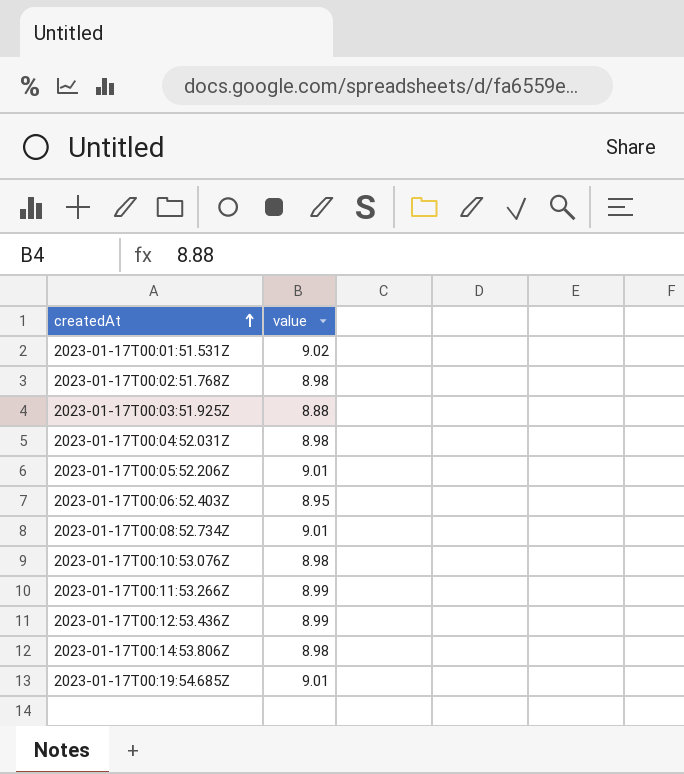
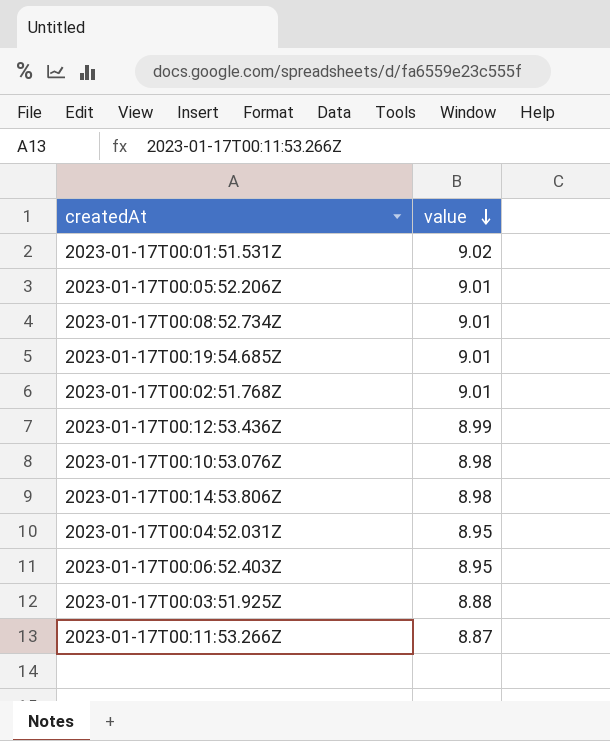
row order: createdAt ascending -> value descending
2023-01-17T00:02:51.768Z | value: 8.98 -> 9.01
2023-01-17T00:04:52.031Z | value: 8.98 -> 8.95
2023-01-17T00:11:53.266Z | value: 8.99 -> 8.87

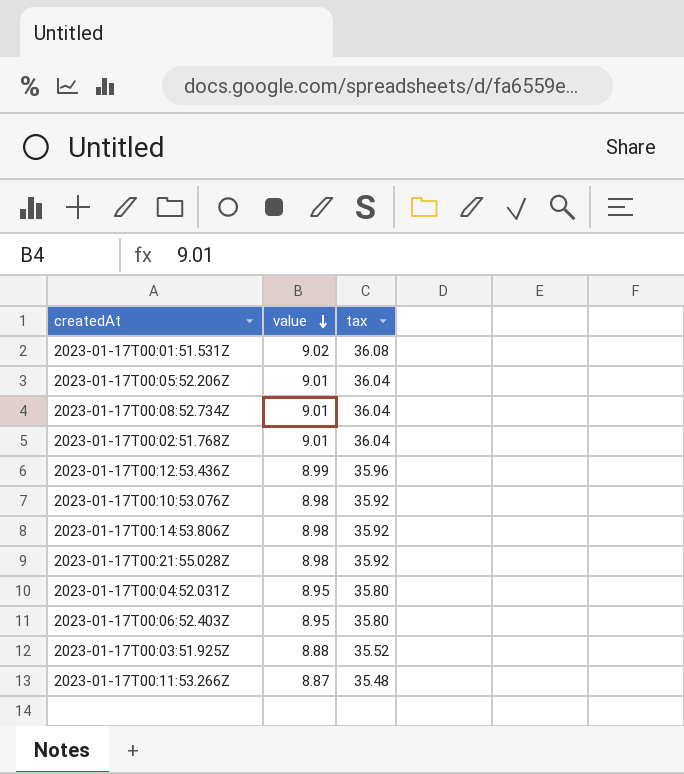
column tax | formula: none -> [value] * 4
row 2023-01-17T00:19:54.685Z: 9.01 -> none
row 2023-01-17T00:21:55.028Z: none -> 8.98 | 35.92

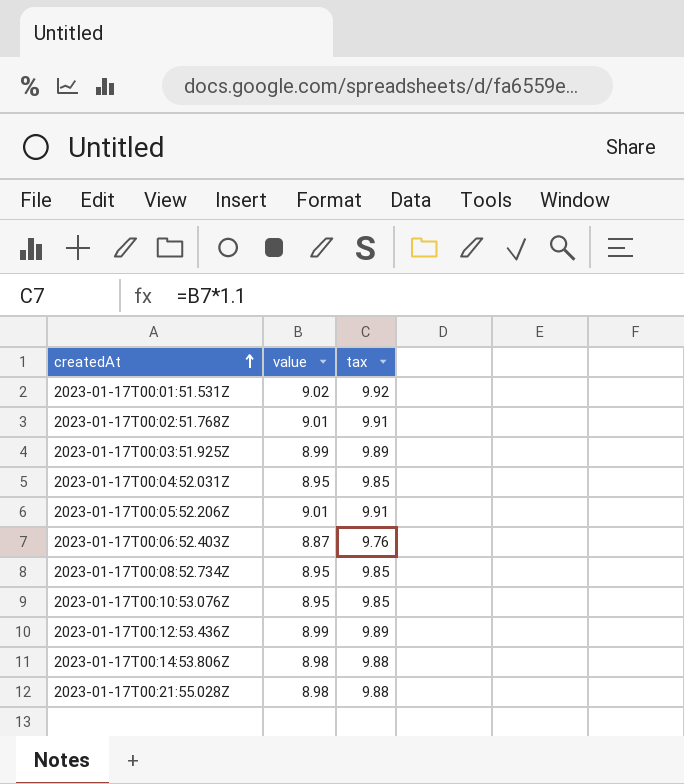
row order: value descending -> createdAt ascending
column tax | formula: [value] * 4 -> [value] * 1.1
row 2023-01-17T00:11:53.266Z: 8.87 | 35.48 -> none
2023-01-17T00:03:51.925Z | value: 8.88 -> 8.99
2023-01-17T00:06:52.403Z | value: 8.95 -> 8.87
2023-01-17T00:08:52.734Z | value: 9.01 -> 8.95
2023-01-17T00:10:53.076Z | value: 8.98 -> 8.95

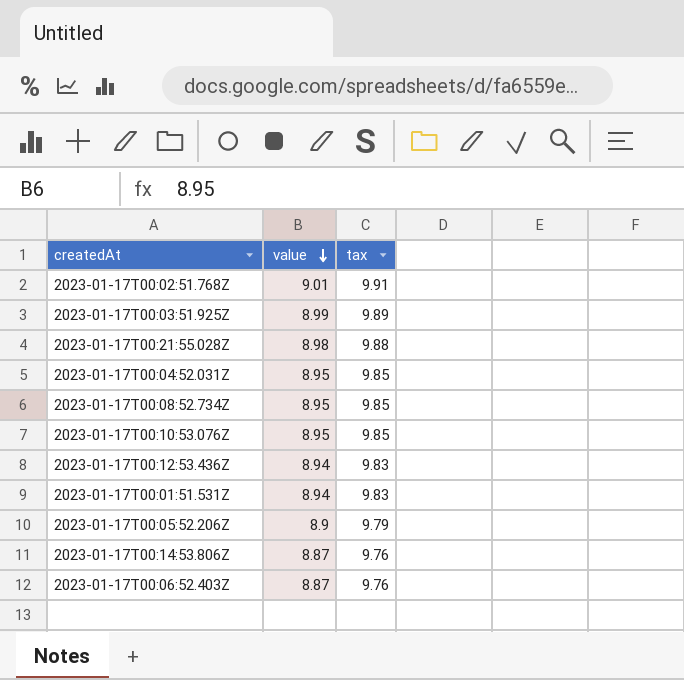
row order: createdAt ascending -> value descending
2023-01-17T00:12:53.436Z | value: 8.99 -> 8.94
2023-01-17T00:12:53.436Z | tax: 9.89 -> 9.83
2023-01-17T00:01:51.531Z | value: 9.02 -> 8.94
2023-01-17T00:01:51.531Z | tax: 9.92 -> 9.83
2023-01-17T00:05:52.206Z | value: 9.01 -> 8.9
2023-01-17T00:05:52.206Z | tax: 9.91 -> 9.79
2023-01-17T00:14:53.806Z | value: 8.98 -> 8.87
2023-01-17T00:14:53.806Z | tax: 9.88 -> 9.76

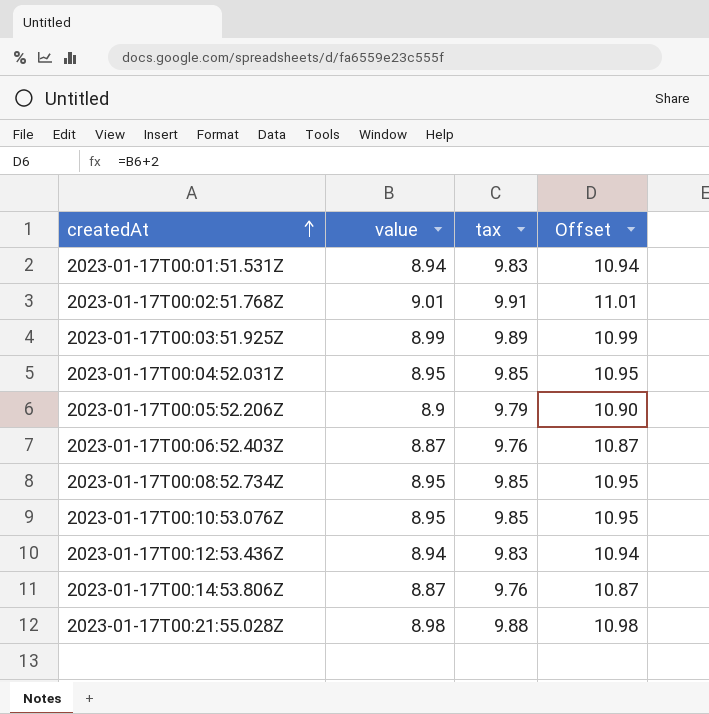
row order: value descending -> createdAt ascending
column Offset | formula: none -> [value] + 2

